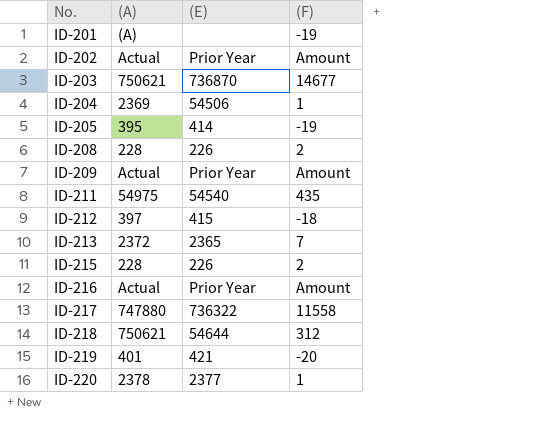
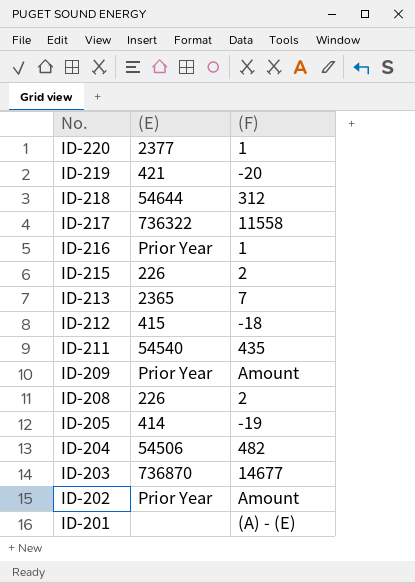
row order: No. ascending -> No. descending
column (A) | position: 2 -> none
ID-216 | (F): Amount -> 1
ID-204 | (F): 1 -> 482
ID-201 | (F): -19 -> (A) - (E)

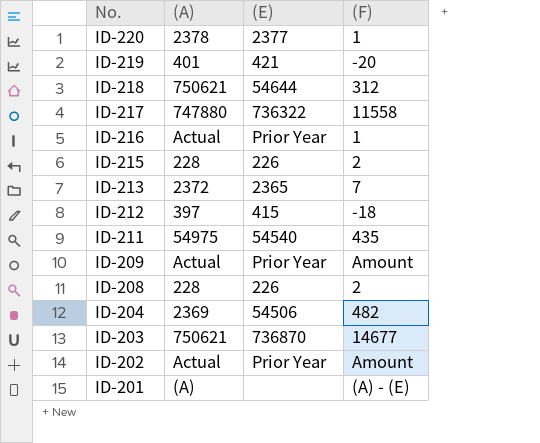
column (A) | position: none -> 2
row ID-205: 414 | -19 -> none

